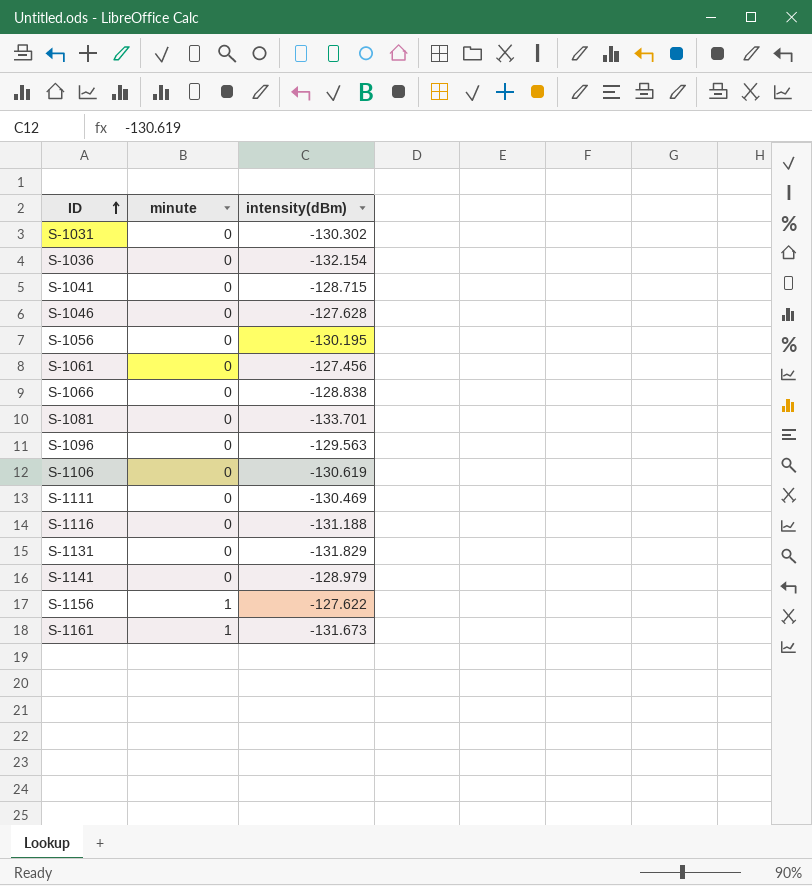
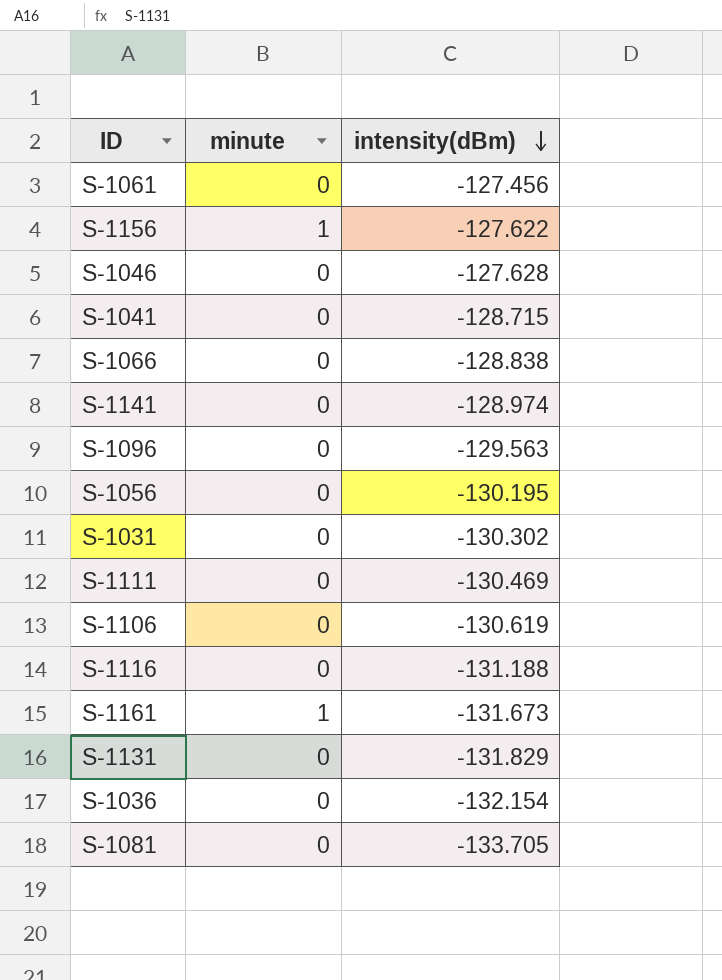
row order: ID ascending -> intensity(dBm) descending
S-1141 | intensity(dBm): -128.979 -> -128.974
S-1081 | intensity(dBm): -133.701 -> -133.705

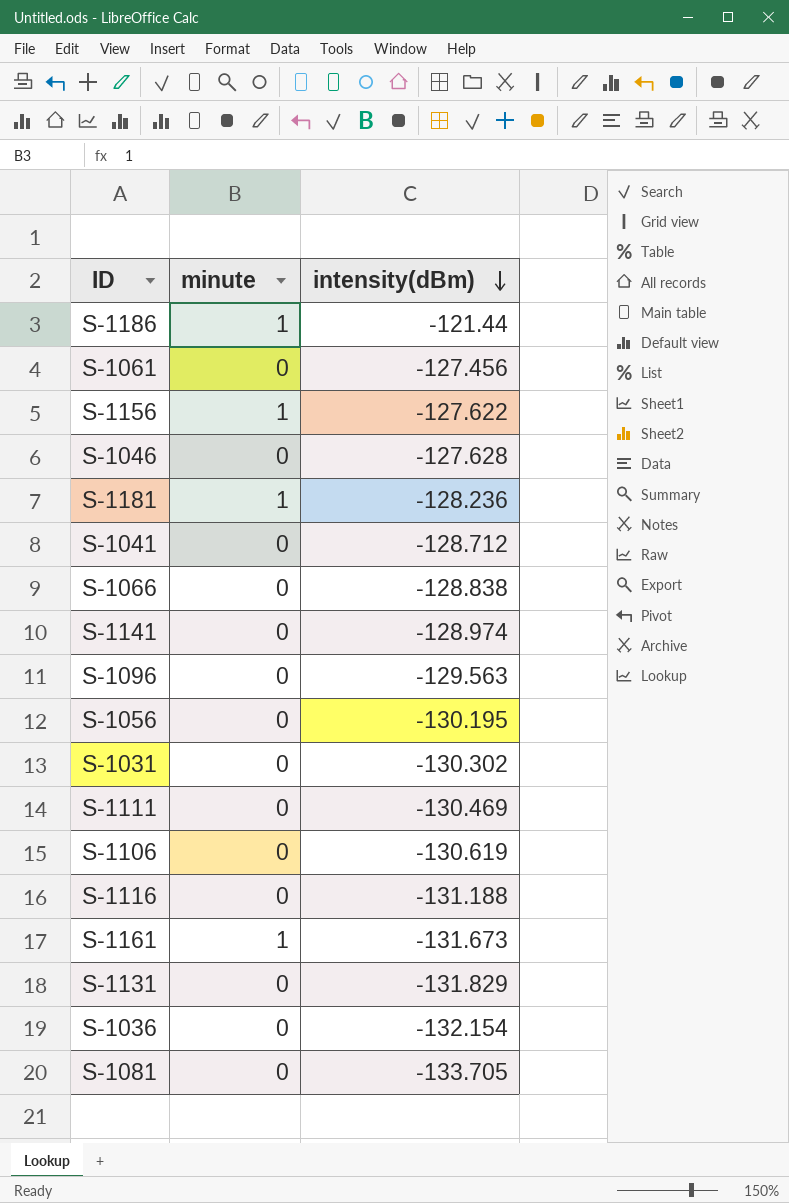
row S-1186: none -> 1 | -121.44
row S-1181: none -> 1 | -128.236
S-1041 | intensity(dBm): -128.715 -> -128.712

